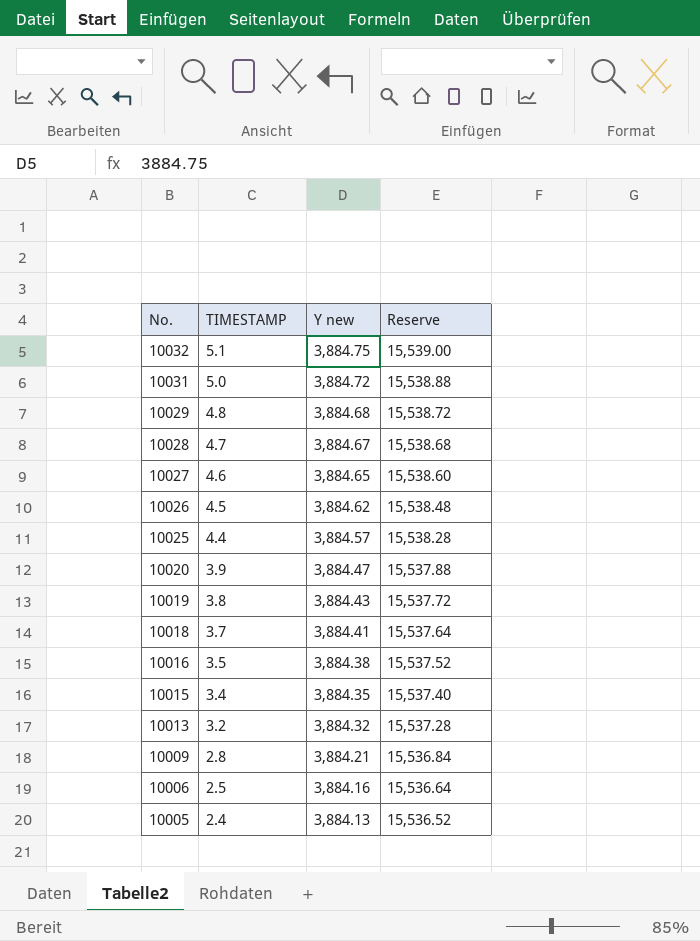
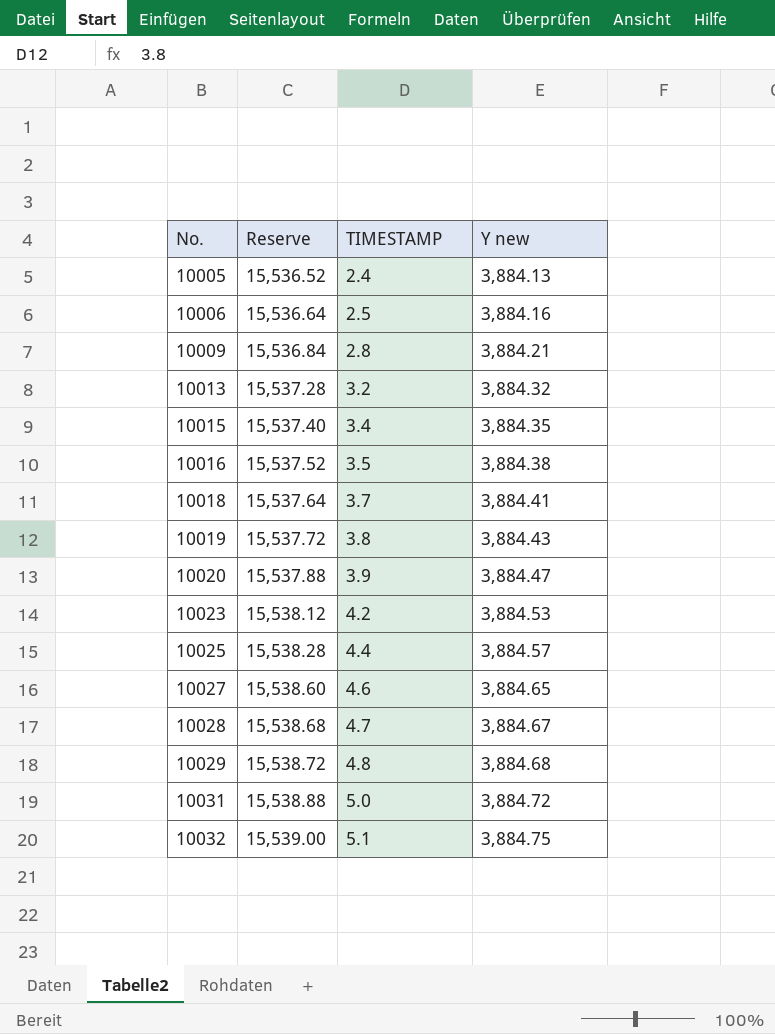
row order: No. descending -> No. ascending
column Reserve | position: 4 -> 2
row 10026: 4.5 | 3,884.62 | 15,538.48 -> none
row 10023: none -> 15,538.12 | 4.2 | 3,884.53

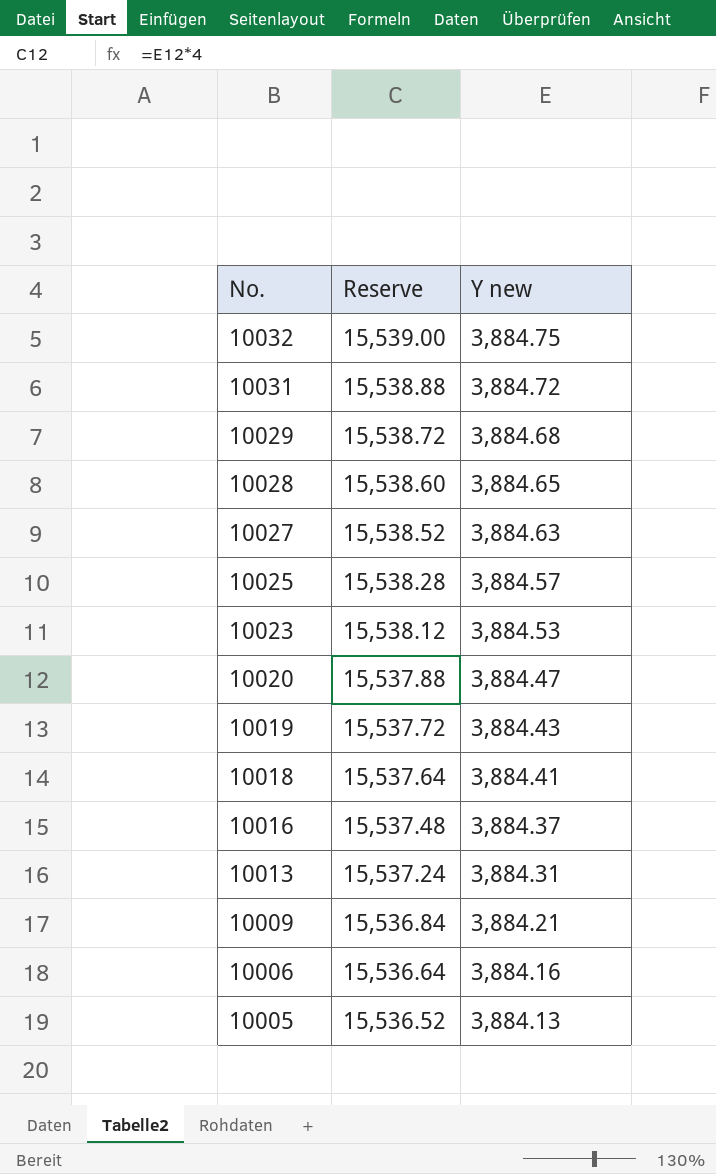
row order: No. ascending -> No. descending
column TIMESTAMP | position: 3 -> none
row 10015: 15,537.40 | 3.4 | 3,884.35 -> none
10028 | Reserve: 15,538.68 -> 15,538.60
10028 | Y new: 3,884.67 -> 3,884.65
10027 | Reserve: 15,538.60 -> 15,538.52
10027 | Y new: 3,884.65 -> 3,884.63
10016 | Reserve: 15,537.52 -> 15,537.48
10016 | Y new: 3,884.38 -> 3,884.37
10013 | Reserve: 15,537.28 -> 15,537.24
10013 | Y new: 3,884.32 -> 3,884.31

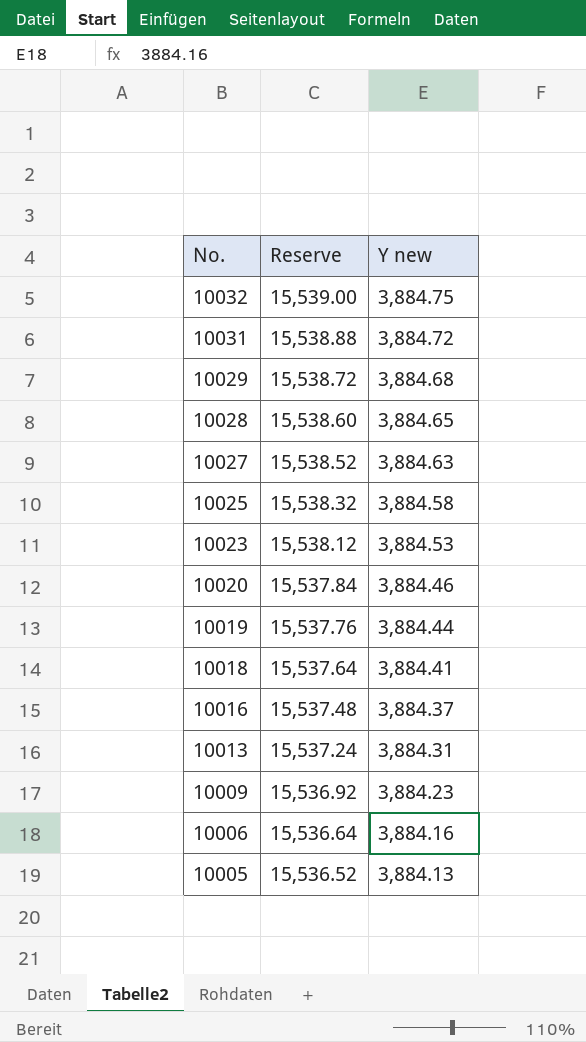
10025 | Reserve: 15,538.28 -> 15,538.32
10025 | Y new: 3,884.57 -> 3,884.58
10020 | Reserve: 15,537.88 -> 15,537.84
10020 | Y new: 3,884.47 -> 3,884.46
10019 | Reserve: 15,537.72 -> 15,537.76
10019 | Y new: 3,884.43 -> 3,884.44
10009 | Reserve: 15,536.84 -> 15,536.92
10009 | Y new: 3,884.21 -> 3,884.23

